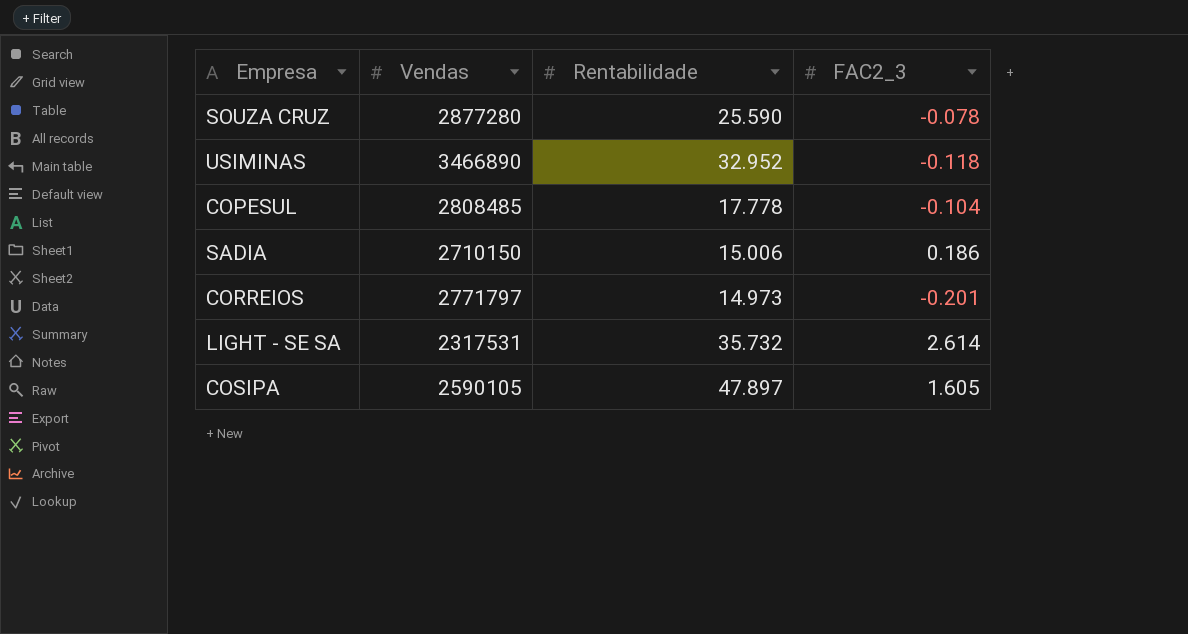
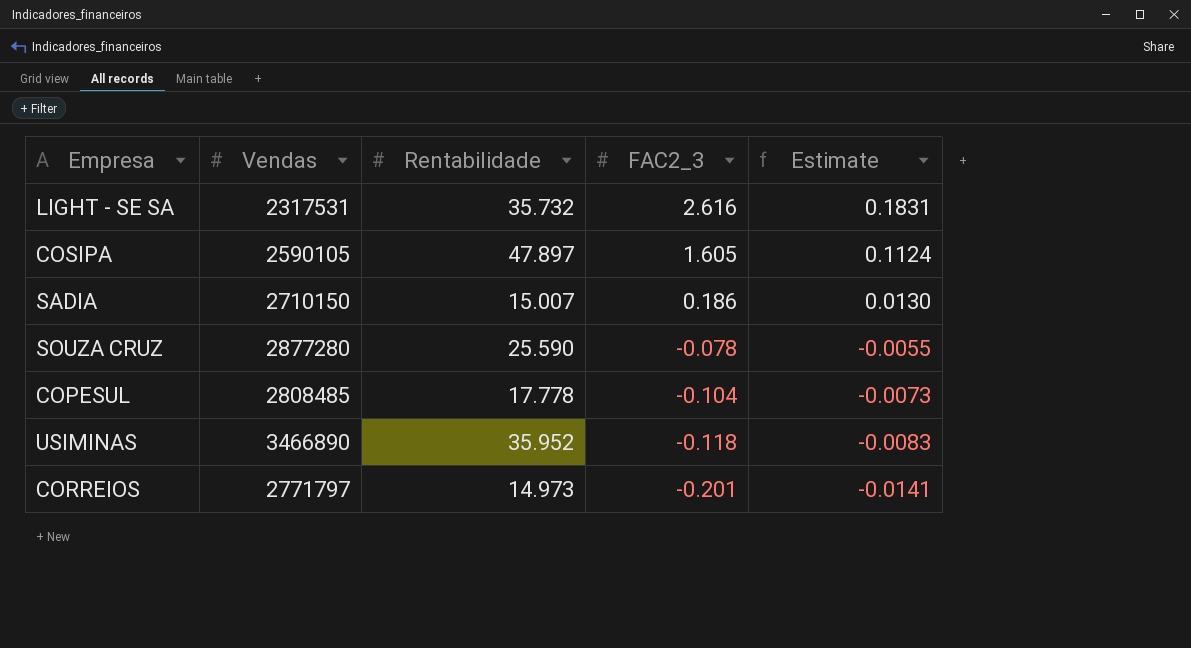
row order: none -> FAC2_3 descending
column Estimate | formula: none -> [FAC2_3] * 0.07
LIGHT - SE SA | FAC2_3: 2.614 -> 2.616
SADIA | Rentabilidade: 15.006 -> 15.007
USIMINAS | Rentabilidade: 32.952 -> 35.952

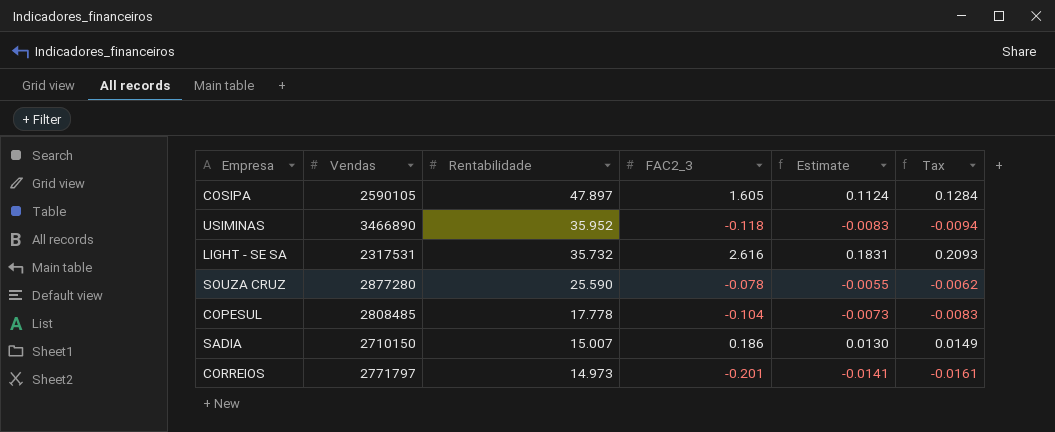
row order: FAC2_3 descending -> Rentabilidade descending
column Tax | formula: none -> [FAC2_3] * 0.08

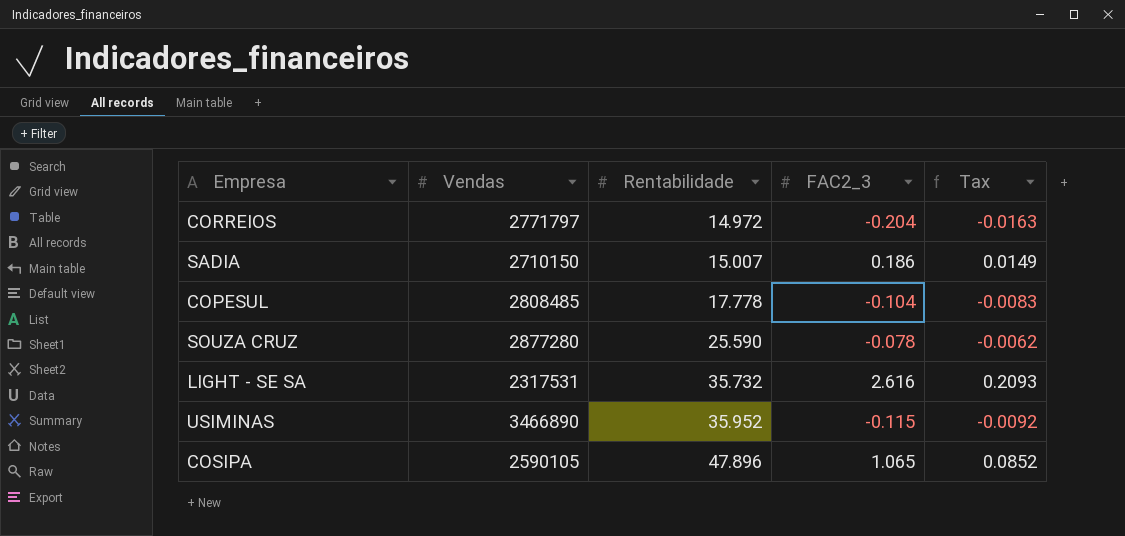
row order: Rentabilidade descending -> Rentabilidade ascending
column Estimate | formula: [FAC2_3] * 0.07 -> none
CORREIOS | Rentabilidade: 14.973 -> 14.972
CORREIOS | FAC2_3: -0.201 -> -0.204
CORREIOS | Tax: -0.0161 -> -0.0163
USIMINAS | FAC2_3: -0.118 -> -0.115
USIMINAS | Tax: -0.0094 -> -0.0092
COSIPA | Rentabilidade: 47.897 -> 47.896
COSIPA | FAC2_3: 1.605 -> 1.065
COSIPA | Tax: 0.1284 -> 0.0852

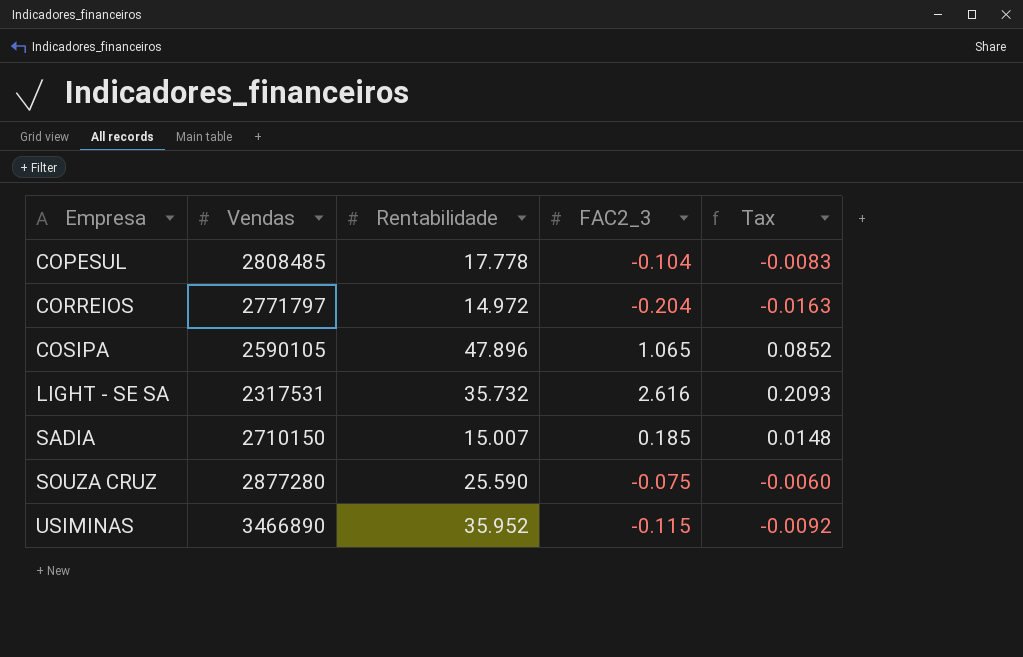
row order: Rentabilidade ascending -> Empresa ascending
SADIA | FAC2_3: 0.186 -> 0.185
SADIA | Tax: 0.0149 -> 0.0148
SOUZA CRUZ | FAC2_3: -0.078 -> -0.075
SOUZA CRUZ | Tax: -0.0062 -> -0.0060

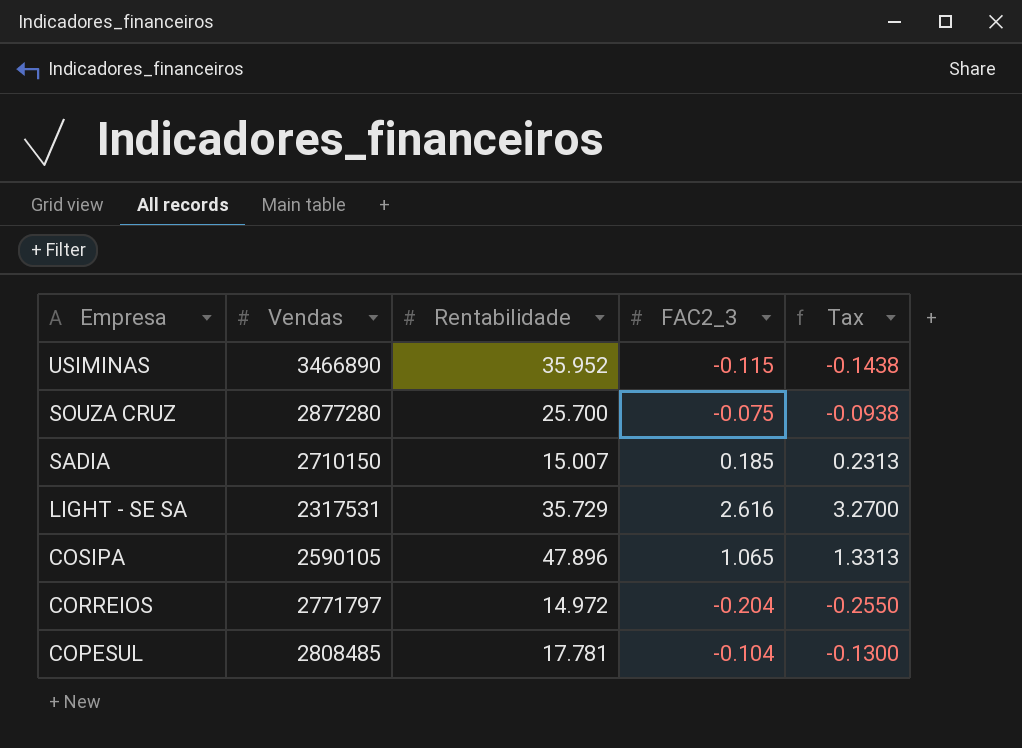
row order: Empresa ascending -> Empresa descending
column Tax | formula: [FAC2_3] * 0.08 -> [FAC2_3] * 1.25
SOUZA CRUZ | Rentabilidade: 25.590 -> 25.700
LIGHT - SE SA | Rentabilidade: 35.732 -> 35.729
COPESUL | Rentabilidade: 17.778 -> 17.781

